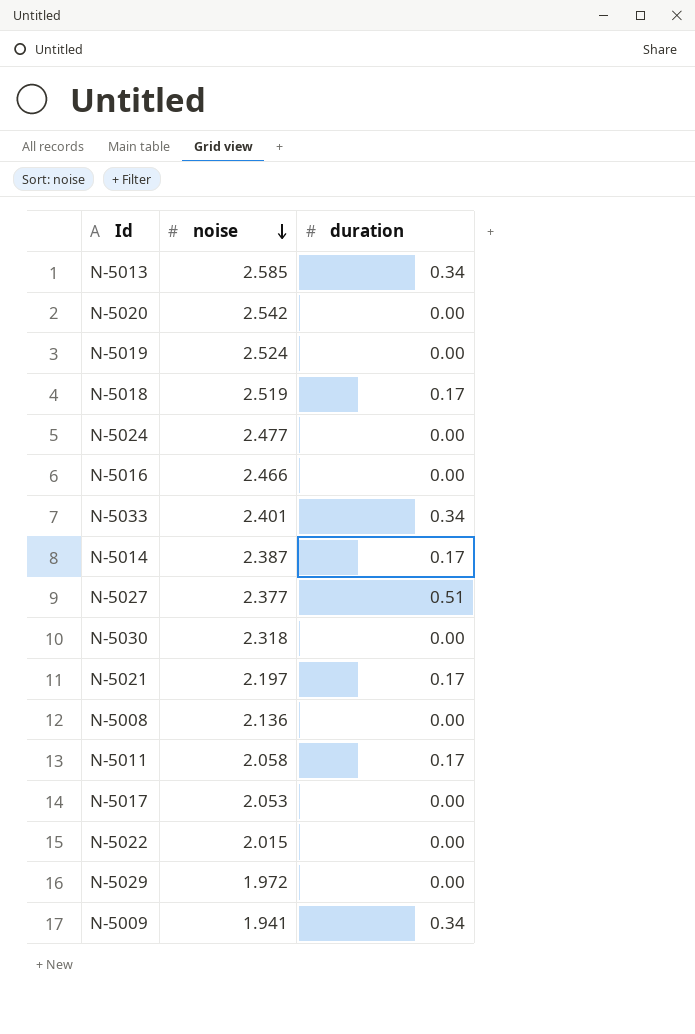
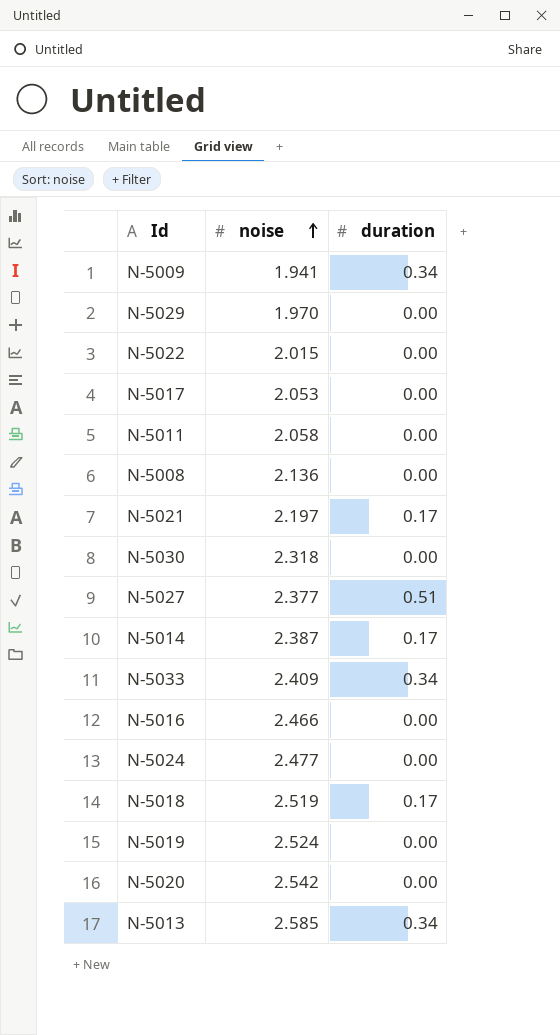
row order: noise descending -> noise ascending
N-5029 | noise: 1.972 -> 1.970
N-5011 | duration: 0.17 -> 0.00
N-5033 | noise: 2.401 -> 2.409

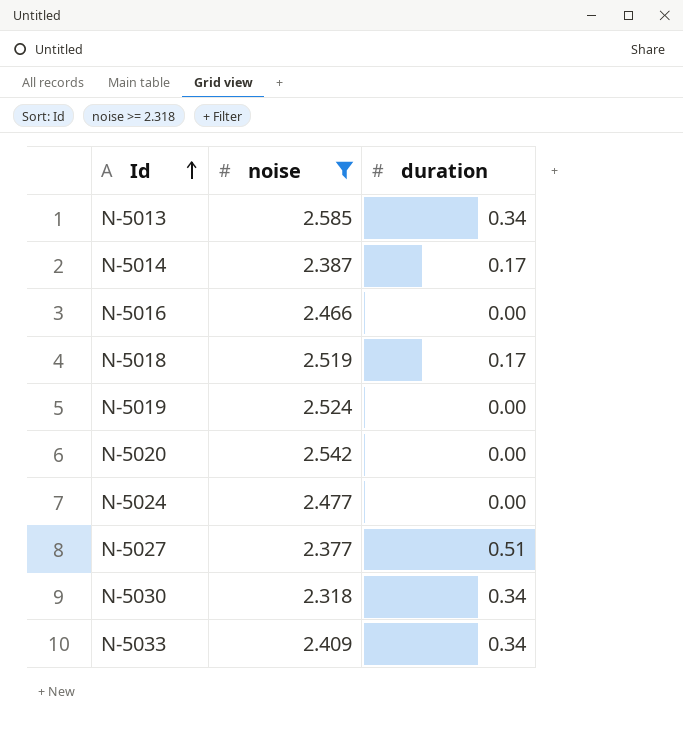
filter: none -> noise >= 2.318
row order: noise ascending -> Id ascending
N-5030 | duration: 0.00 -> 0.34

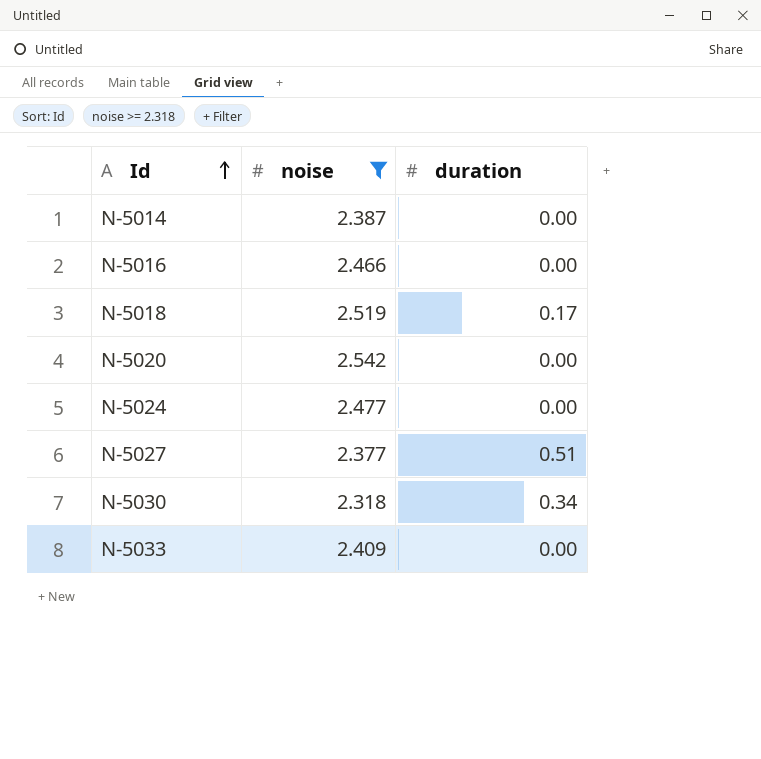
row N-5013: 2.585 | 0.34 -> none
row N-5019: 2.524 | 0.00 -> none
N-5014 | duration: 0.17 -> 0.00
N-5033 | duration: 0.34 -> 0.00

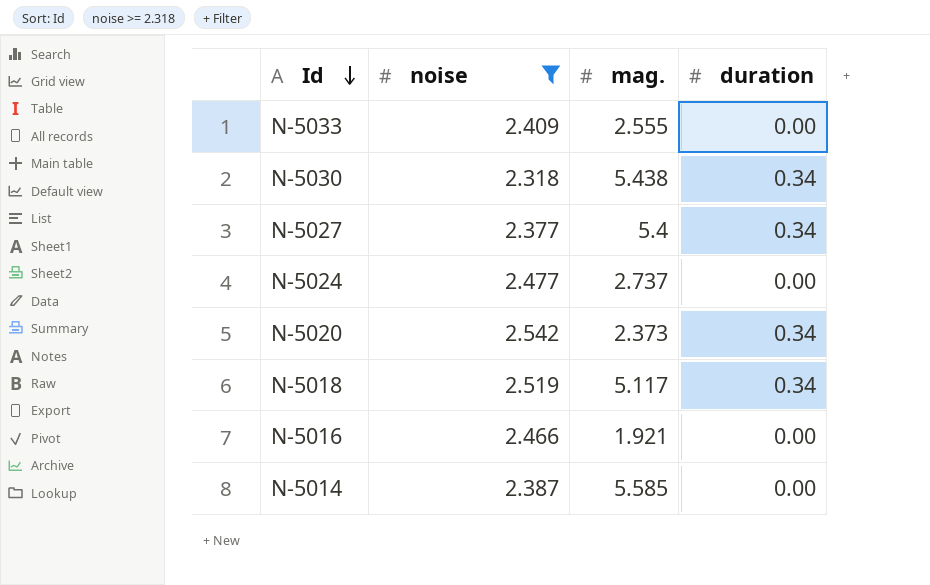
row order: Id ascending -> Id descending
column mag. | position: none -> 3
N-5027 | duration: 0.51 -> 0.34
N-5020 | duration: 0.00 -> 0.34
N-5018 | duration: 0.17 -> 0.34

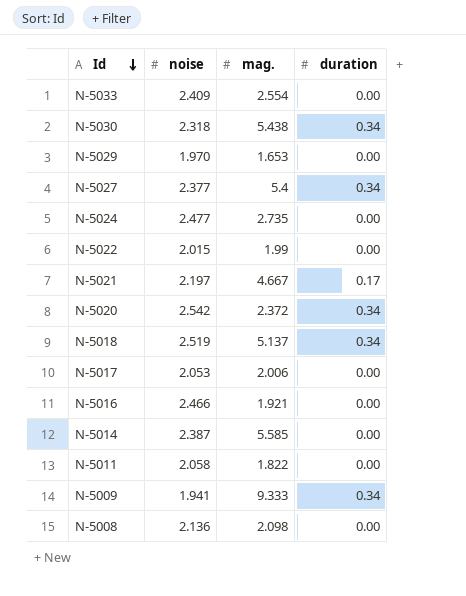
filter: noise >= 2.318 -> none
N-5033 | mag.: 2.555 -> 2.554
N-5024 | mag.: 2.737 -> 2.735
N-5020 | mag.: 2.373 -> 2.372
N-5018 | mag.: 5.117 -> 5.137

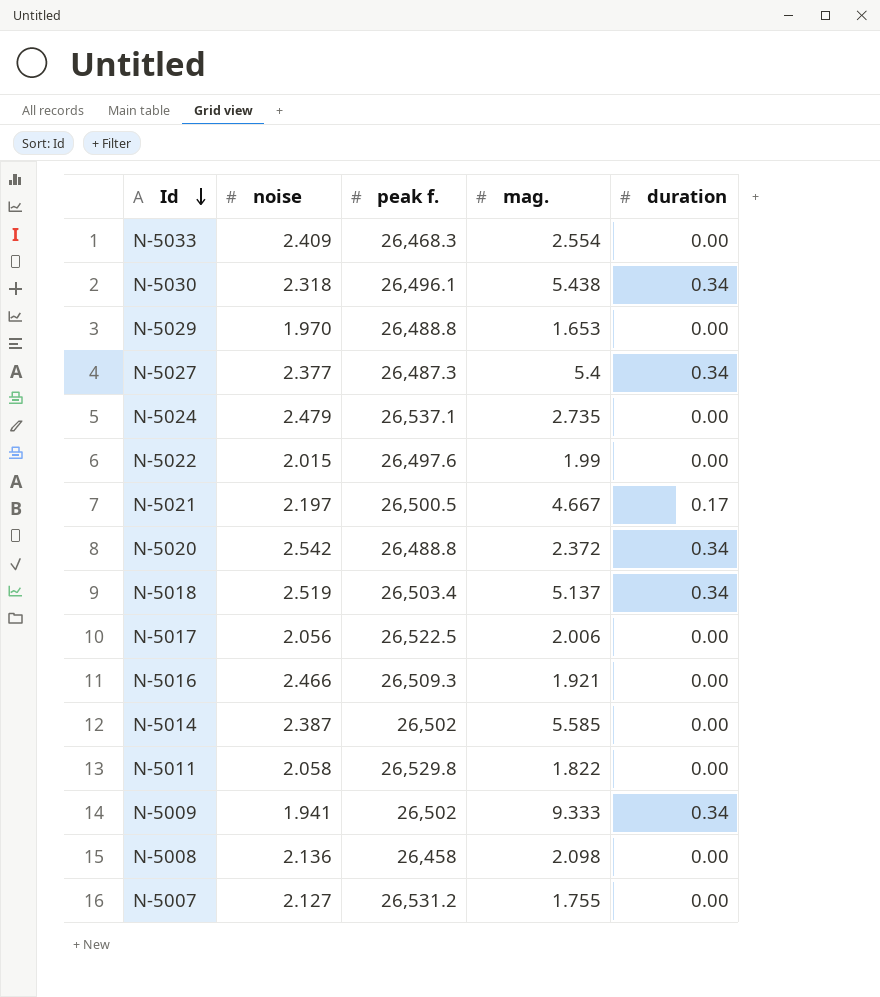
column peak f. | position: none -> 3
N-5024 | noise: 2.477 -> 2.479
N-5017 | noise: 2.053 -> 2.056
row N-5007: none -> 2.127 | 26,531.2 | 1.755 | 0.00

